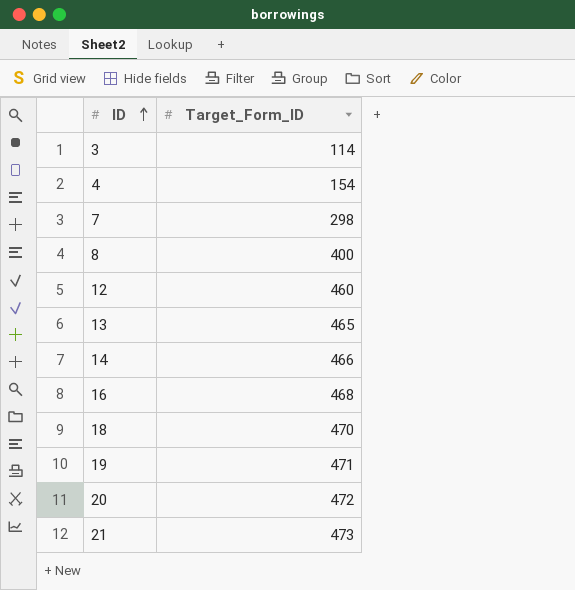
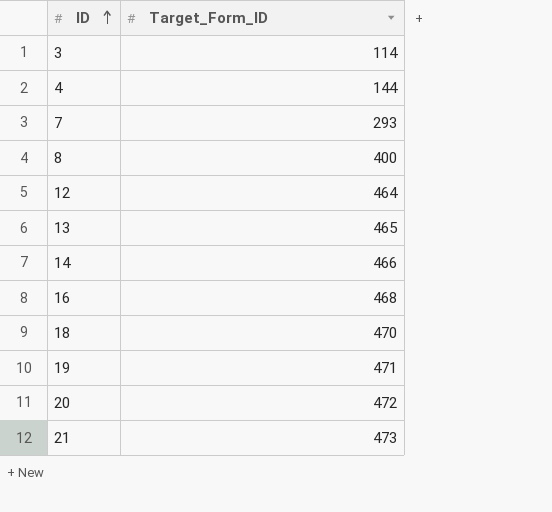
4 | Target_Form_ID: 154 -> 144
7 | Target_Form_ID: 298 -> 293
12 | Target_Form_ID: 460 -> 464

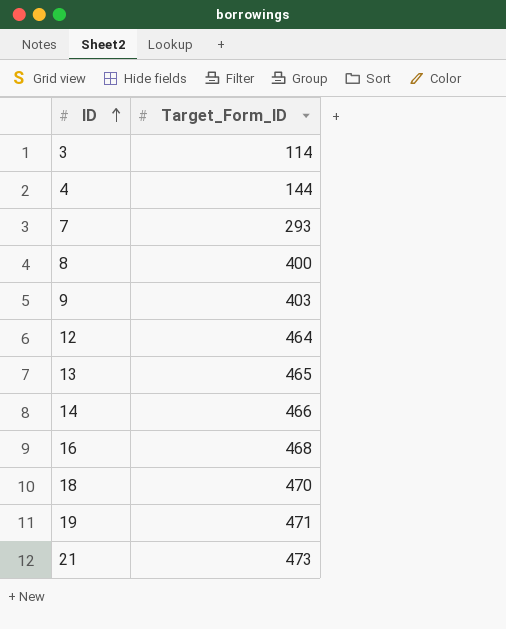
row 20: 472 -> none
row 9: none -> 403

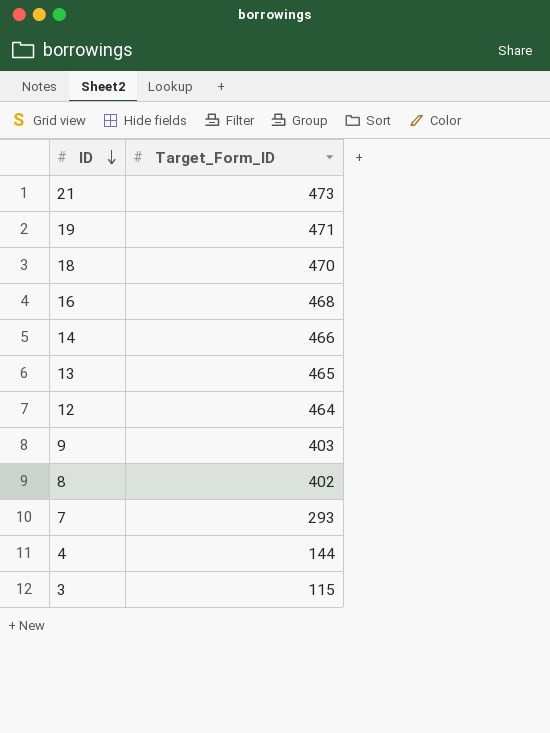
row order: ID ascending -> ID descending
8 | Target_Form_ID: 400 -> 402
3 | Target_Form_ID: 114 -> 115

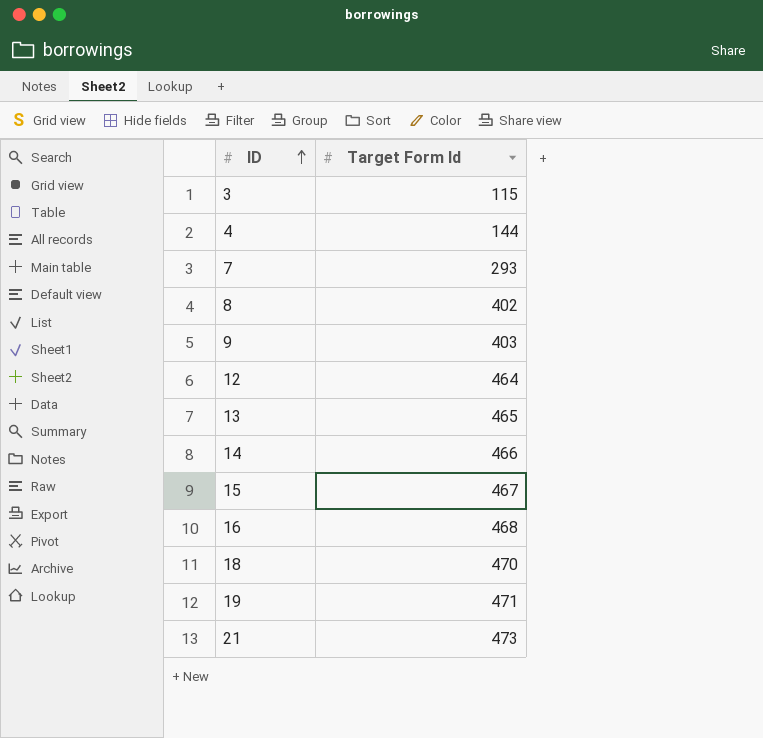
row order: ID descending -> ID ascending
column name: Target_Form_ID -> Target Form Id
row 15: none -> 467

